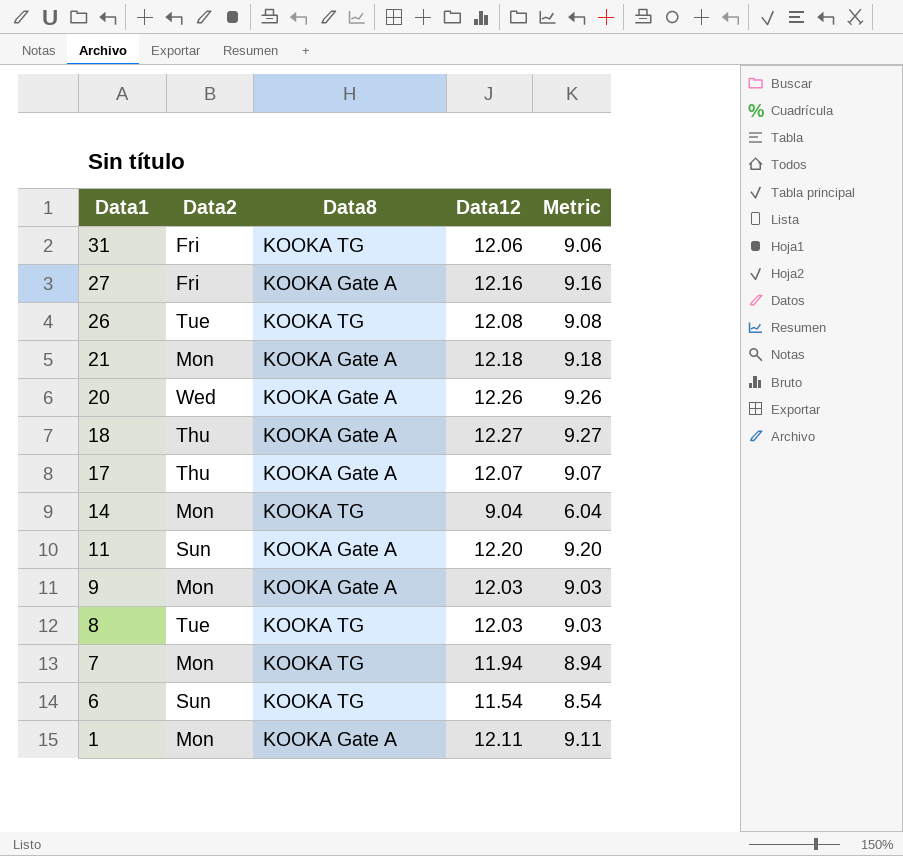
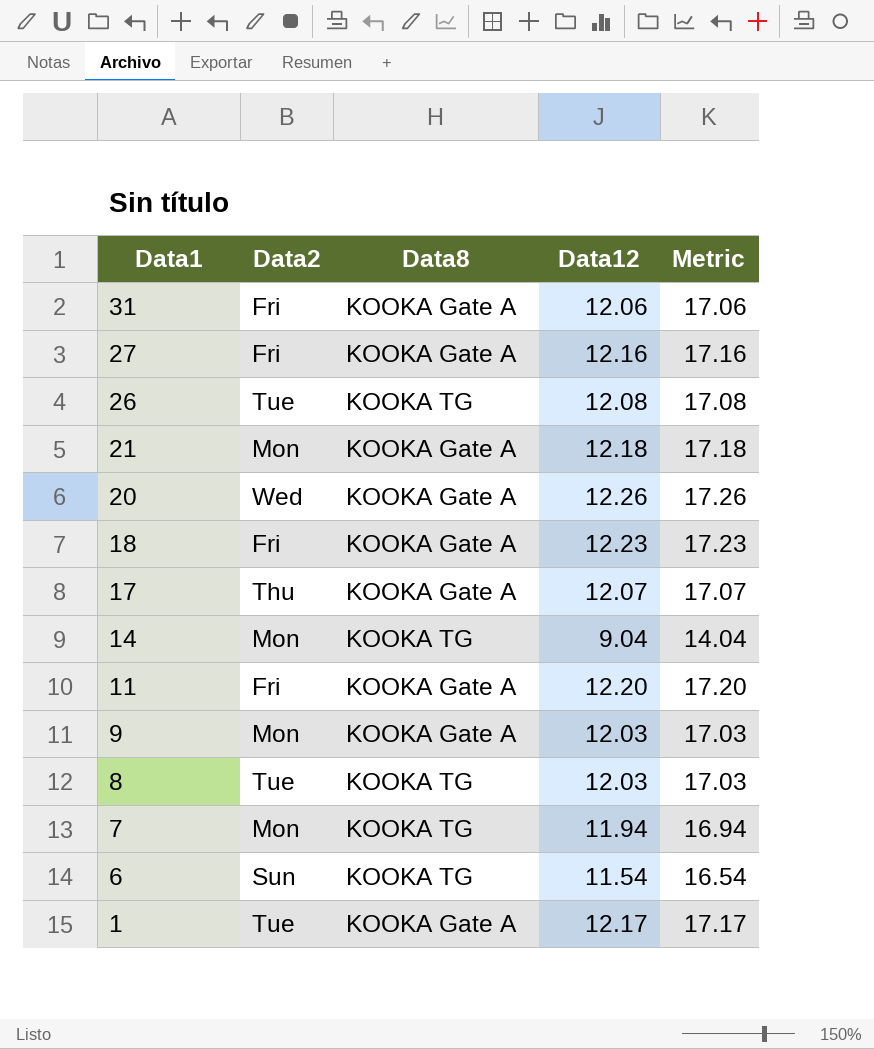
column Metric | formula: [Data12] - 3 -> [Data12] + 5
31 | Data8: KOOKA TG -> KOOKA Gate A
18 | Data2: Thu -> Fri
18 | Data12: 12.27 -> 12.23
11 | Data2: Sun -> Fri
1 | Data2: Mon -> Tue
1 | Data12: 12.11 -> 12.17

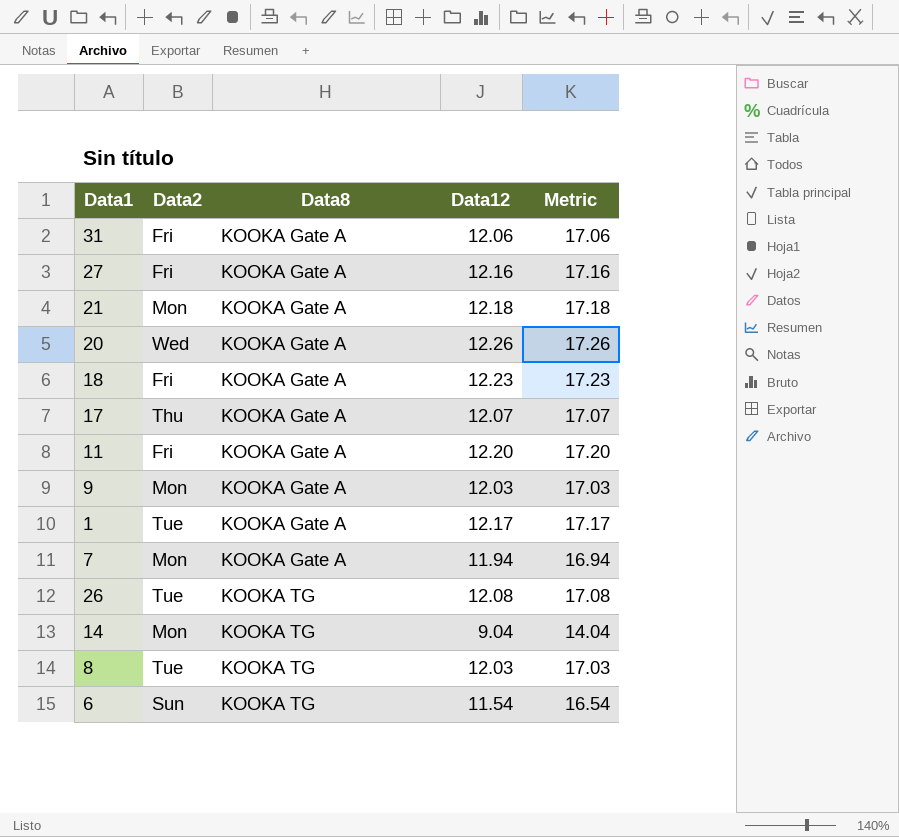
row order: Data1 descending -> Data8 ascending
7 | Data8: KOOKA TG -> KOOKA Gate A

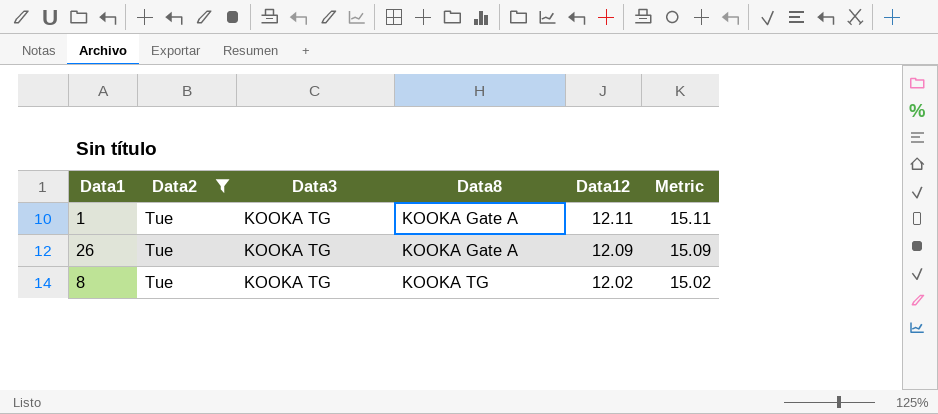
filter: none -> Data2 = Tue
column Data3 | position: none -> 3
column Metric | formula: [Data12] + 5 -> [Data12] + 3
1 | Data12: 12.17 -> 12.11
26 | Data8: KOOKA TG -> KOOKA Gate A
26 | Data12: 12.08 -> 12.09
8 | Data12: 12.03 -> 12.02

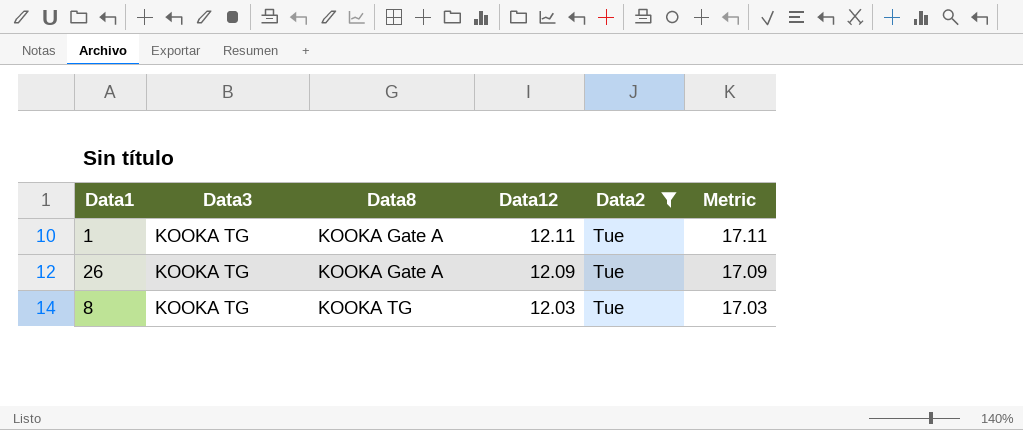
column Data2 | position: 2 -> 5
column Metric | formula: [Data12] + 3 -> [Data12] + 5
8 | Data12: 12.02 -> 12.03

